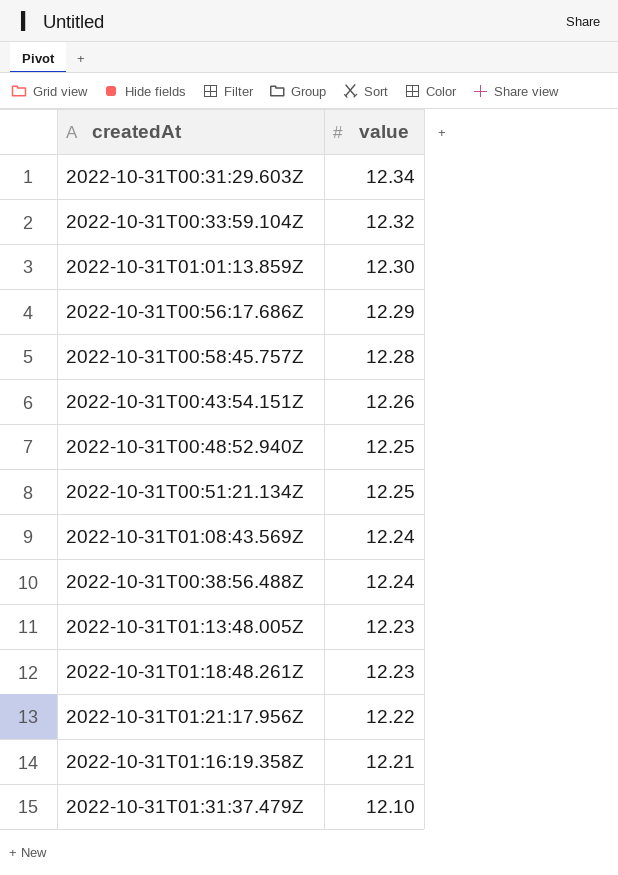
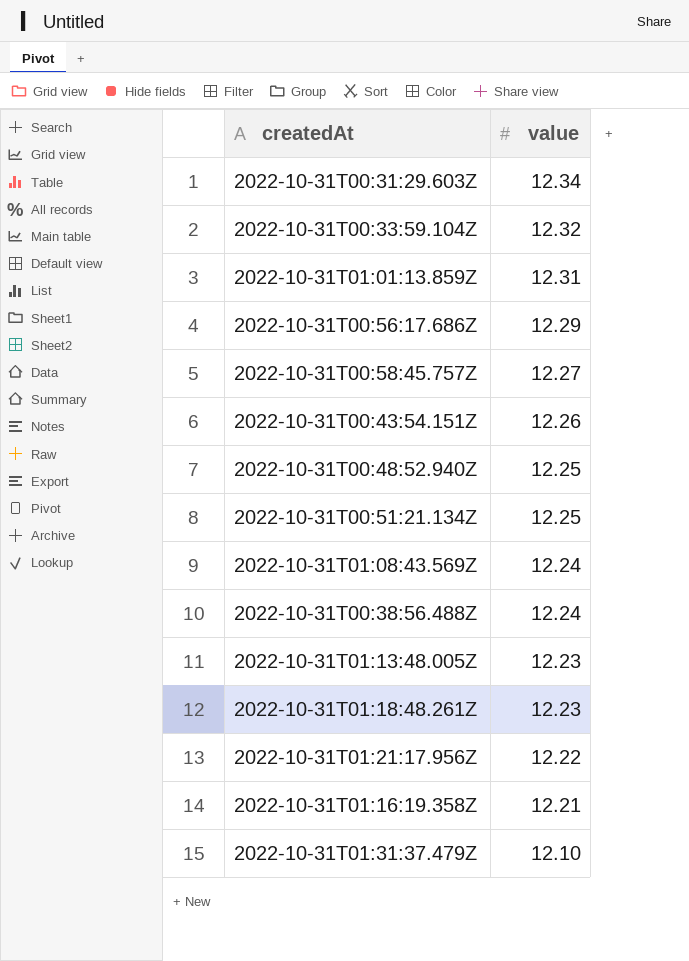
2022-10-31T01:01:13.859Z | value: 12.30 -> 12.31
2022-10-31T00:58:45.757Z | value: 12.28 -> 12.27

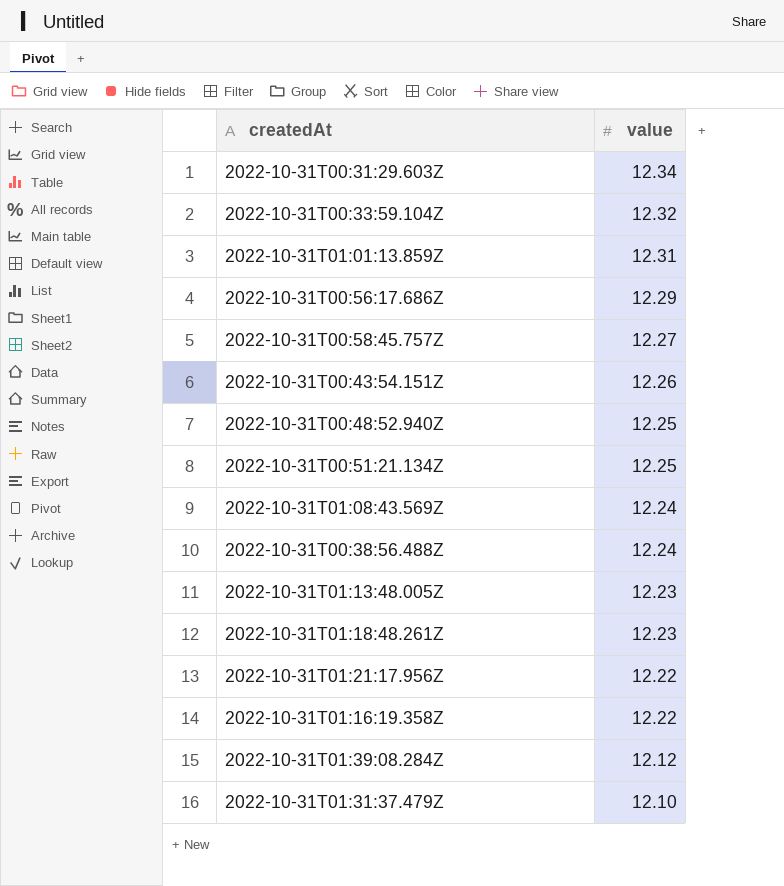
2022-10-31T01:16:19.358Z | value: 12.21 -> 12.22
row 2022-10-31T01:39:08.284Z: none -> 12.12

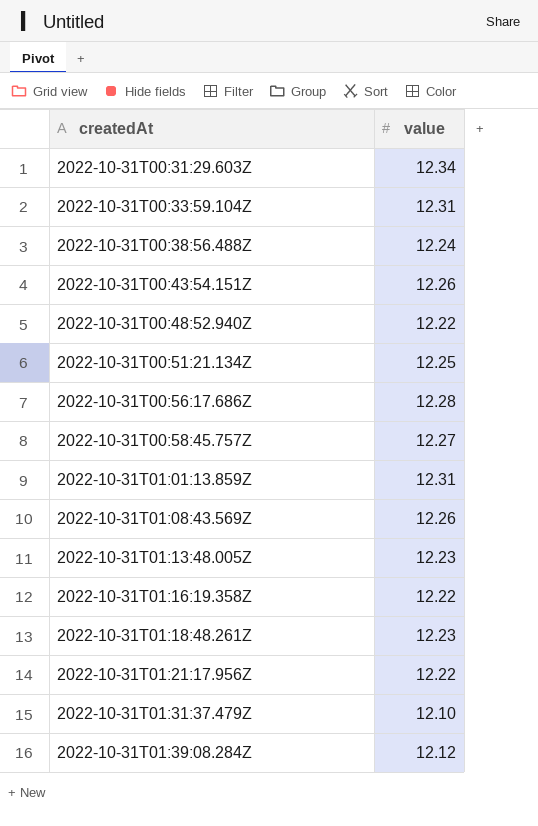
row order: value descending -> createdAt ascending
2022-10-31T00:33:59.104Z | value: 12.32 -> 12.31
2022-10-31T00:48:52.940Z | value: 12.25 -> 12.22
2022-10-31T00:56:17.686Z | value: 12.29 -> 12.28
2022-10-31T01:08:43.569Z | value: 12.24 -> 12.26

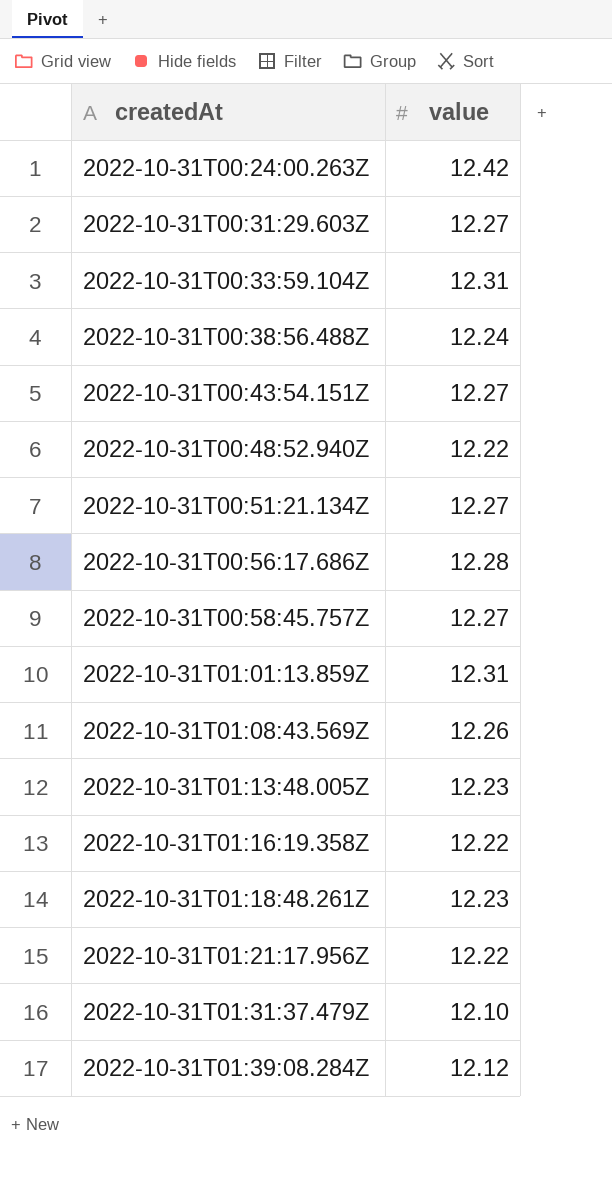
row 2022-10-31T00:24:00.263Z: none -> 12.42
2022-10-31T00:31:29.603Z | value: 12.34 -> 12.27
2022-10-31T00:43:54.151Z | value: 12.26 -> 12.27
2022-10-31T00:51:21.134Z | value: 12.25 -> 12.27

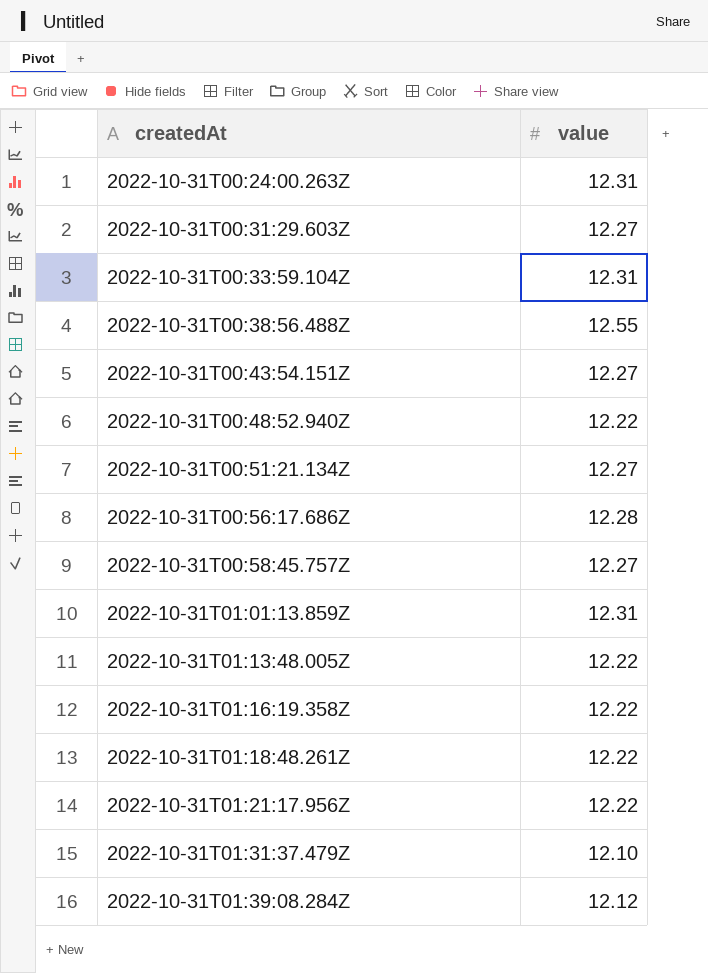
row 2022-10-31T01:08:43.569Z: 12.26 -> none
2022-10-31T00:24:00.263Z | value: 12.42 -> 12.31
2022-10-31T00:38:56.488Z | value: 12.24 -> 12.55
2022-10-31T01:13:48.005Z | value: 12.23 -> 12.22
2022-10-31T01:18:48.261Z | value: 12.23 -> 12.22

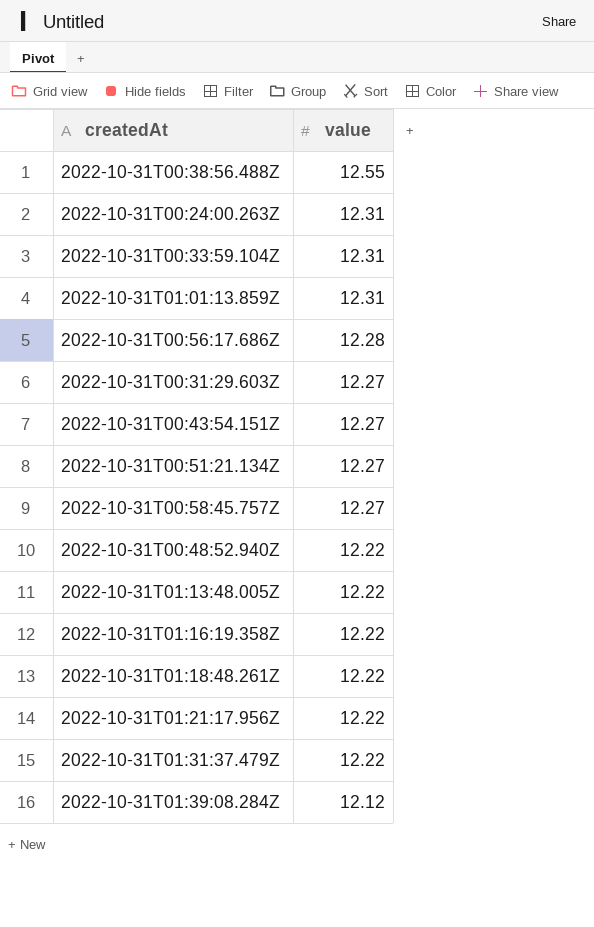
row order: createdAt ascending -> value descending
2022-10-31T01:31:37.479Z | value: 12.10 -> 12.22

